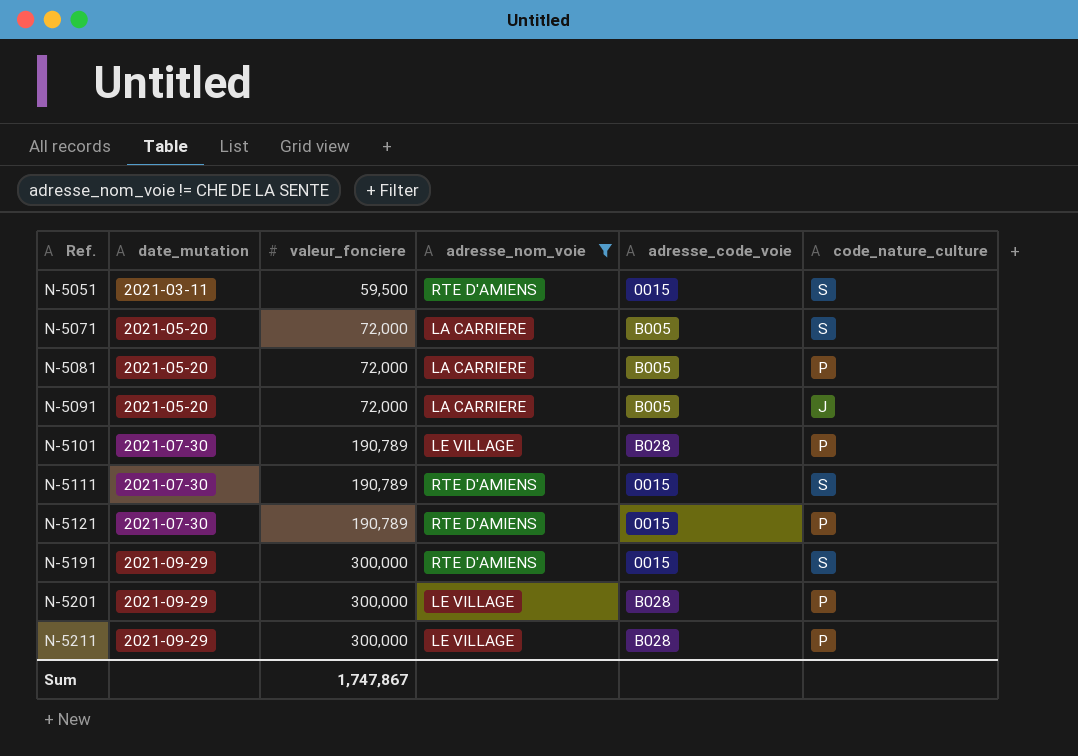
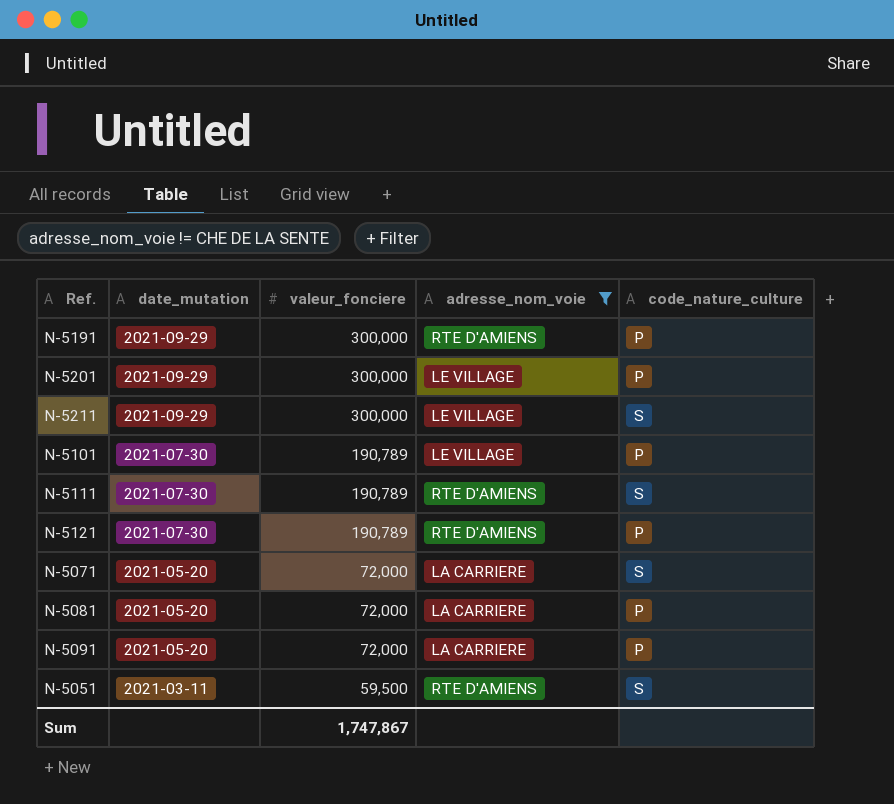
row order: Ref. ascending -> date_mutation descending
column adresse_code_voie | position: 5 -> none
N-5191 | code_nature_culture: S -> P
N-5211 | code_nature_culture: P -> S
N-5091 | code_nature_culture: J -> P

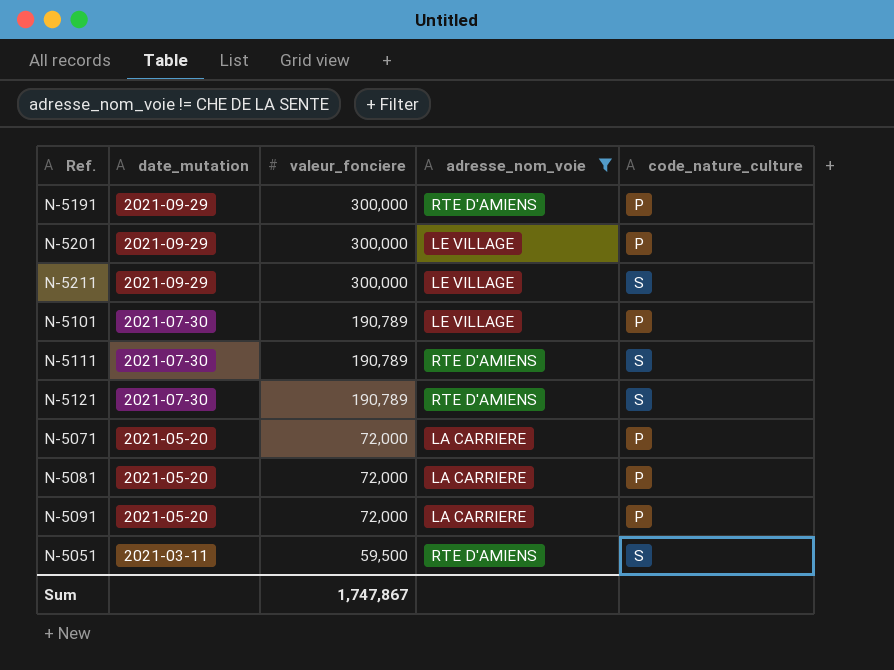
N-5121 | code_nature_culture: P -> S
N-5071 | code_nature_culture: S -> P

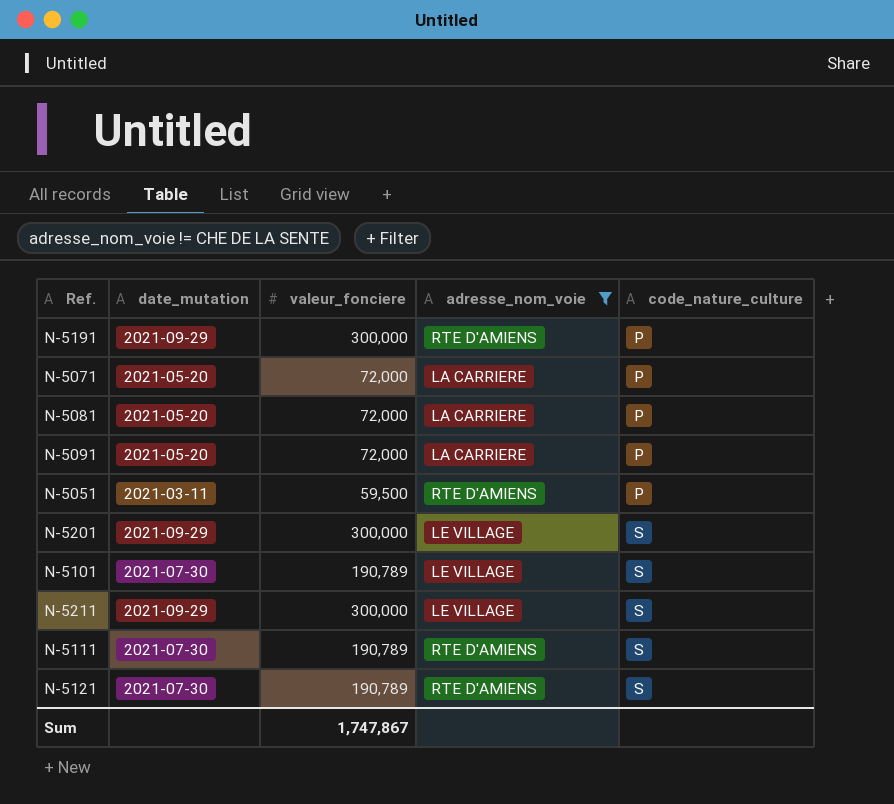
row order: date_mutation descending -> code_nature_culture ascending
N-5051 | code_nature_culture: S -> P
N-5201 | code_nature_culture: P -> S
N-5101 | code_nature_culture: P -> S

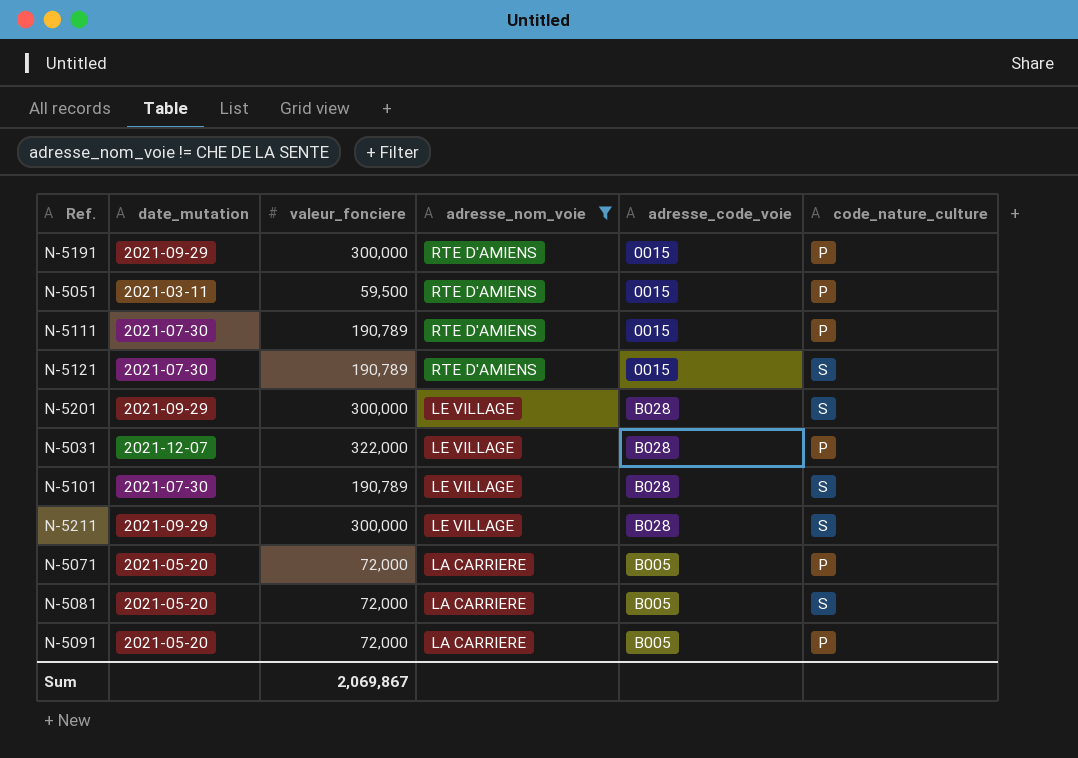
row order: code_nature_culture ascending -> adresse_nom_voie descending
column adresse_code_voie | position: none -> 5
N-5111 | code_nature_culture: S -> P
row N-5031: none -> 2021-12-07 | 322,000 | LE VILLAGE | B028 | P
N-5081 | code_nature_culture: P -> S
Sum | valeur_fonciere: 1,747,867 -> 2,069,867

